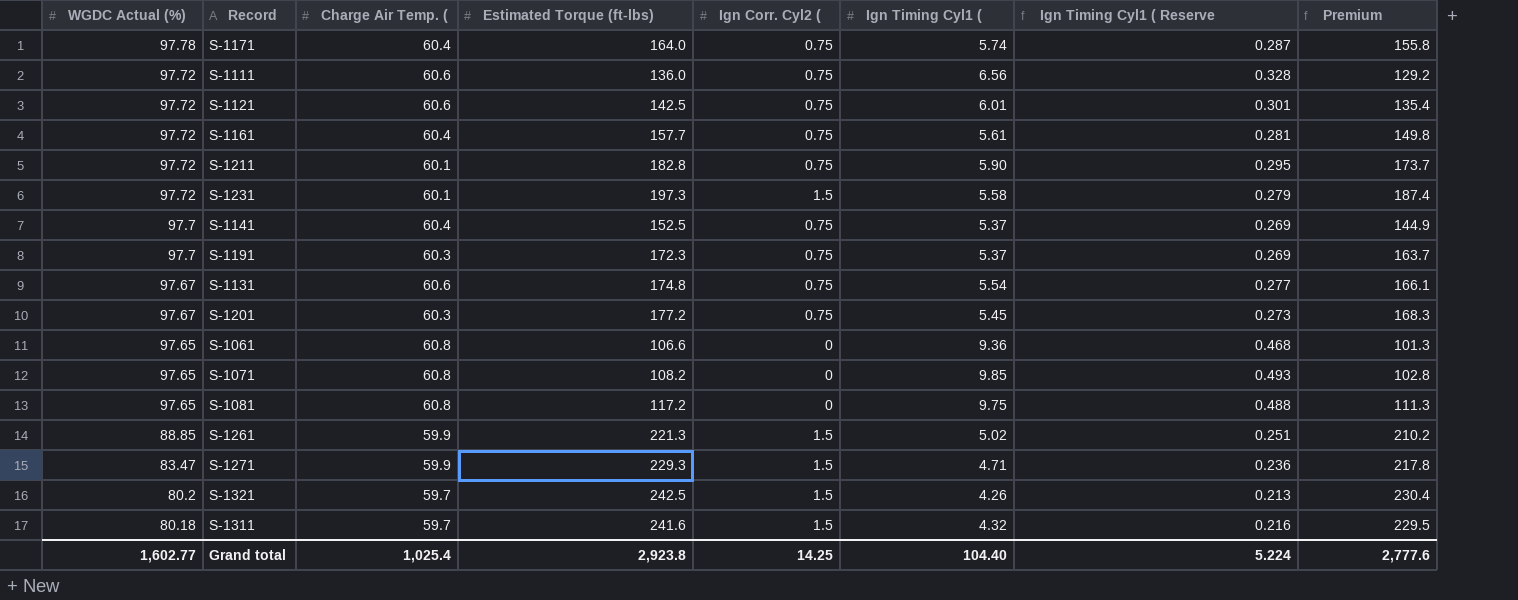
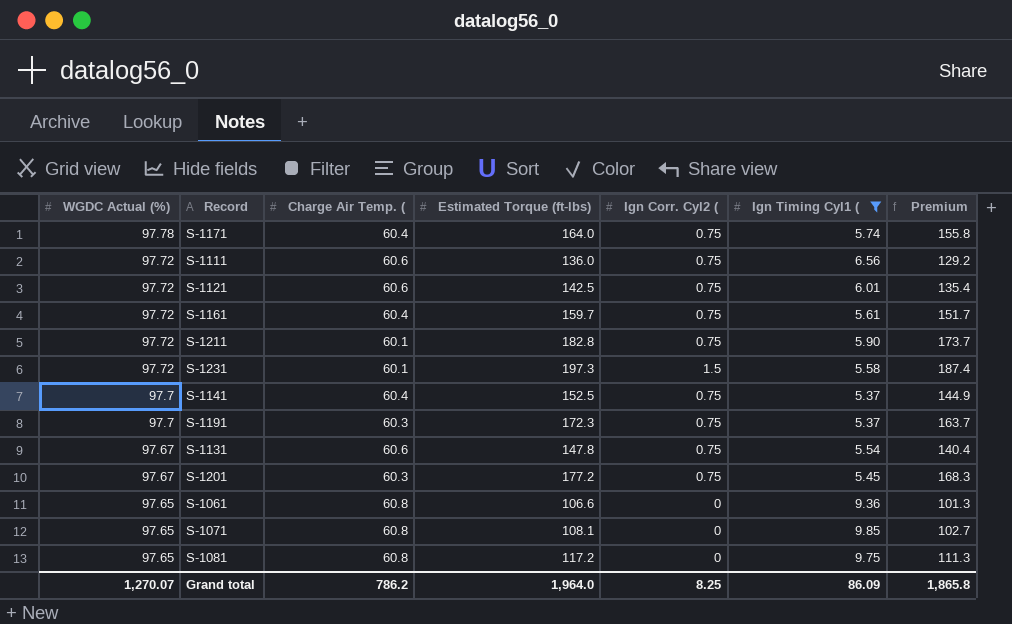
filter: none -> Ign Timing Cyl1 ( >= 5.37
column Ign Timing Cyl1 ( Reserve | formula: [Ign Timing Cyl1 (] * 0.05 -> none
S-1161 | Estimated Torque (ft-lbs): 157.7 -> 159.7
S-1161 | Premium: 149.8 -> 151.7
S-1131 | Estimated Torque (ft-lbs): 174.8 -> 147.8
S-1131 | Premium: 166.1 -> 140.4
S-1071 | Estimated Torque (ft-lbs): 108.2 -> 108.1
S-1071 | Premium: 102.8 -> 102.7
Grand total | WGDC Actual (%): 1,602.77 -> 1,270.07
Grand total | Charge Air Temp. (: 1,025.4 -> 786.2
Grand total | Estimated Torque (ft-lbs): 2,923.8 -> 1,964.0
Grand total | Ign Corr. Cyl2 (: 14.25 -> 8.25
Grand total | Ign Timing Cyl1 (: 104.40 -> 86.09
Grand total | Premium: 2,777.6 -> 1,865.8

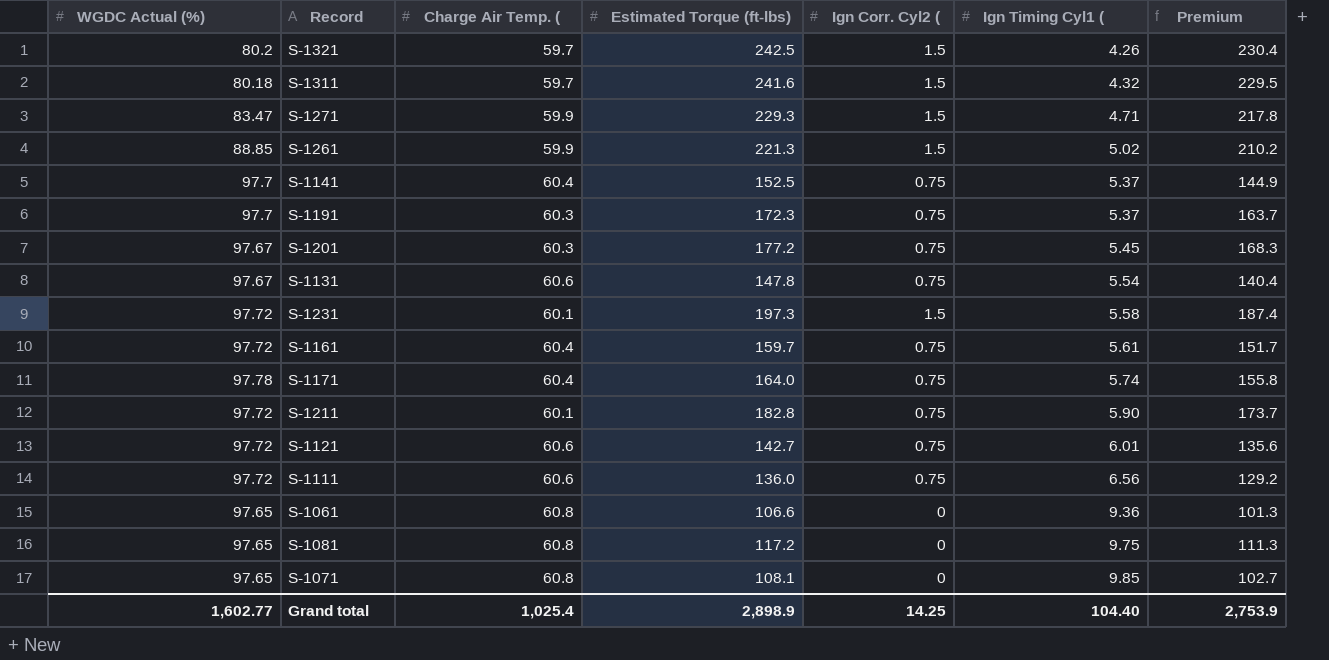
filter: Ign Timing Cyl1 ( >= 5.37 -> none
row order: WGDC Actual (%) descending -> Ign Timing Cyl1 ( ascending
S-1121 | Estimated Torque (ft-lbs): 142.5 -> 142.7
S-1121 | Premium: 135.4 -> 135.6
Grand total | WGDC Actual (%): 1,270.07 -> 1,602.77
Grand total | Charge Air Temp. (: 786.2 -> 1,025.4
Grand total | Estimated Torque (ft-lbs): 1,964.0 -> 2,898.9
Grand total | Ign Corr. Cyl2 (: 8.25 -> 14.25
Grand total | Ign Timing Cyl1 (: 86.09 -> 104.40
Grand total | Premium: 1,865.8 -> 2,753.9

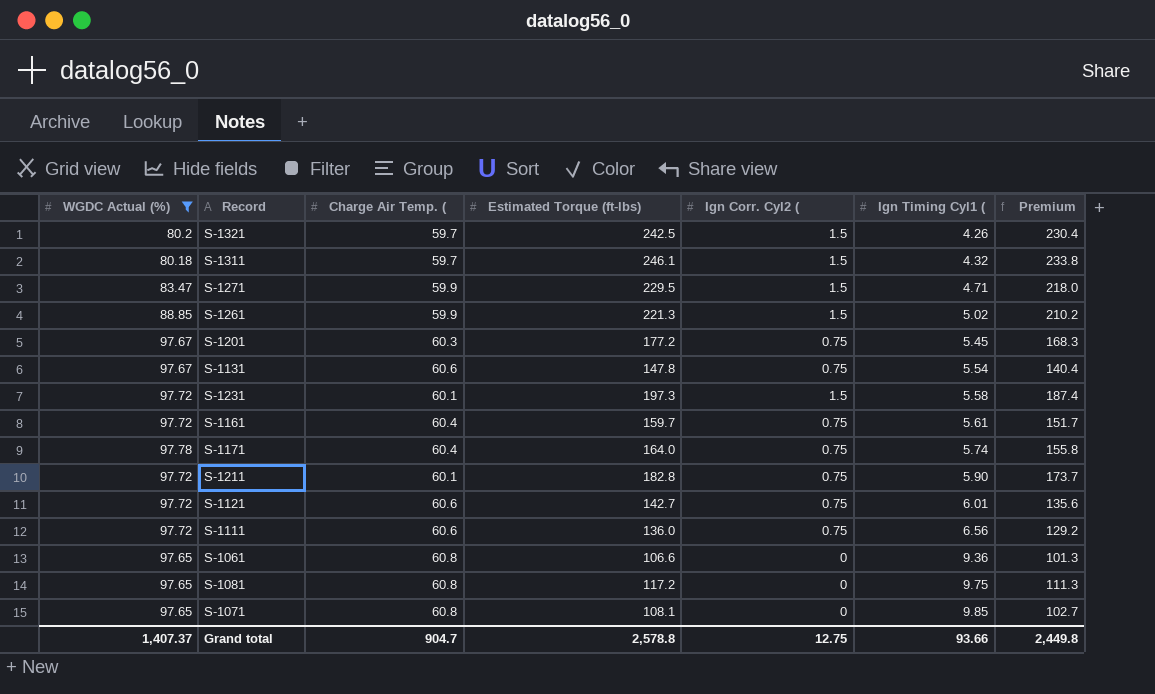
filter: none -> WGDC Actual (%) != 97.7
S-1311 | Estimated Torque (ft-lbs): 241.6 -> 246.1
S-1311 | Premium: 229.5 -> 233.8
S-1271 | Estimated Torque (ft-lbs): 229.3 -> 229.5
S-1271 | Premium: 217.8 -> 218.0
Grand total | WGDC Actual (%): 1,602.77 -> 1,407.37
Grand total | Charge Air Temp. (: 1,025.4 -> 904.7
Grand total | Estimated Torque (ft-lbs): 2,898.9 -> 2,578.8
Grand total | Ign Corr. Cyl2 (: 14.25 -> 12.75
Grand total | Ign Timing Cyl1 (: 104.40 -> 93.66
Grand total | Premium: 2,753.9 -> 2,449.8

